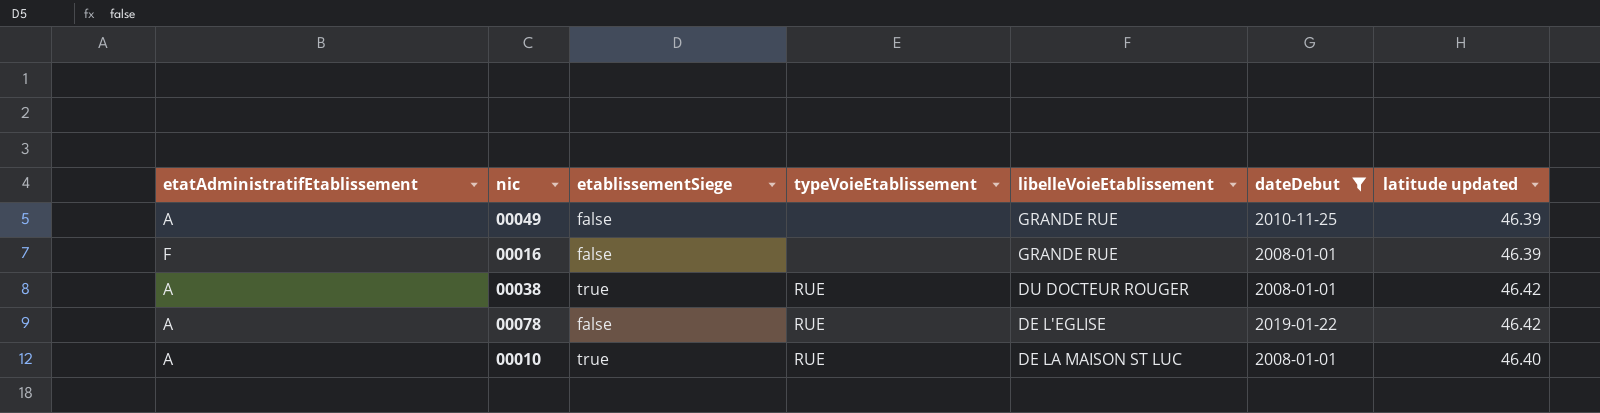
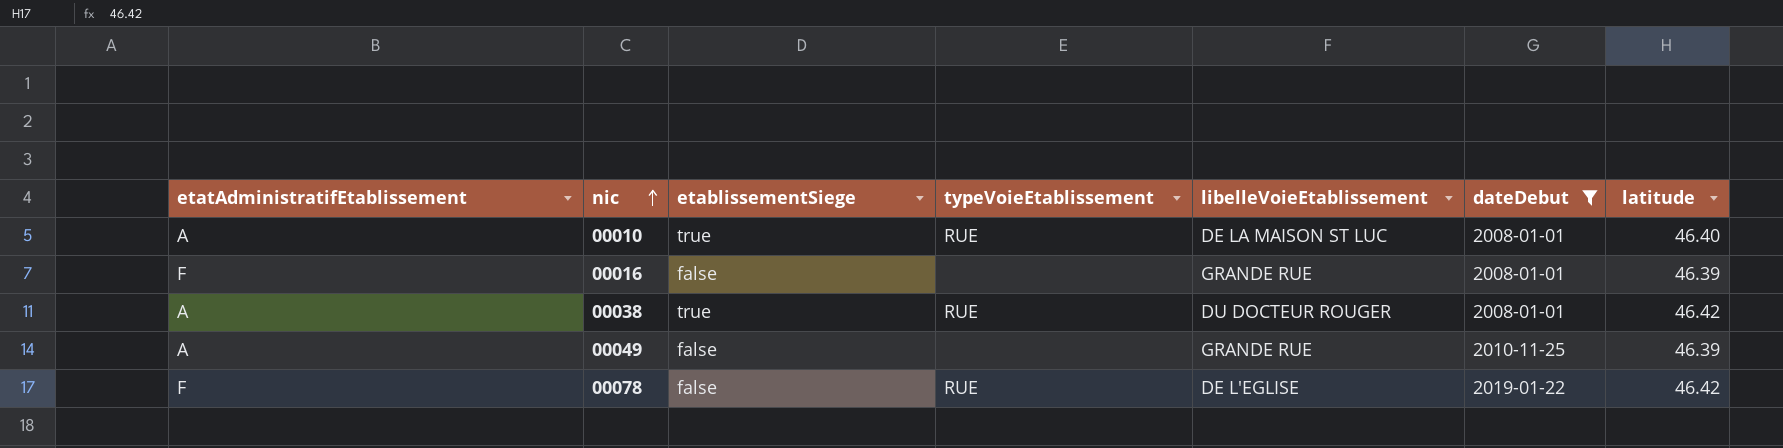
row order: none -> nic ascending
column name: latitude updated -> latitude
00078 | etatAdministratifEtablissement: A -> F

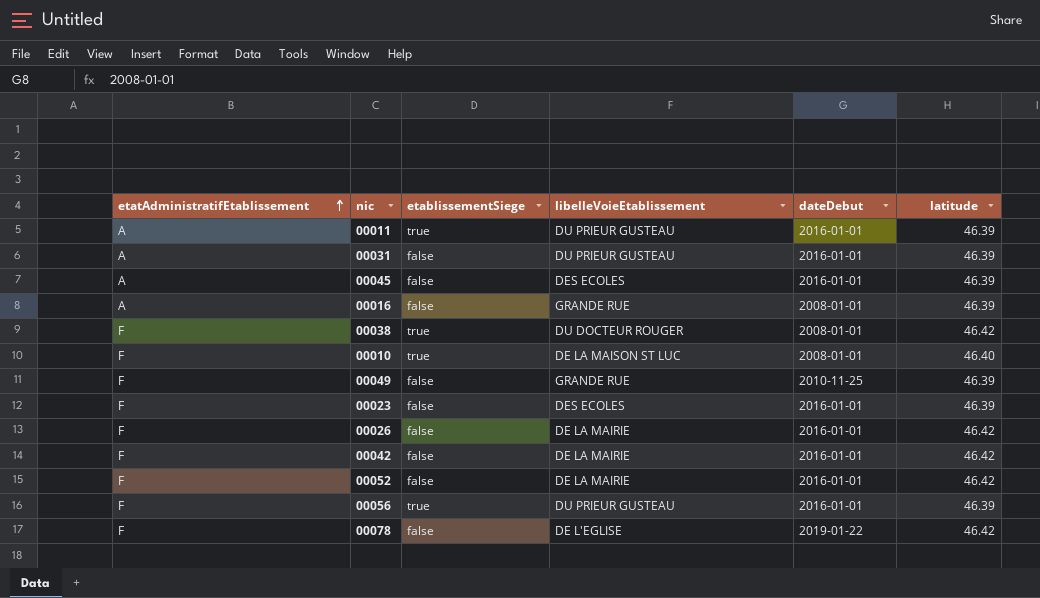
filter: dateDebut != 2016-01-01 -> none
row order: nic ascending -> etatAdministratifEtablissement ascending
column typeVoieEtablissement | position: 4 -> none
00016 | etatAdministratifEtablissement: F -> A
00038 | etatAdministratifEtablissement: A -> F
00010 | etatAdministratifEtablissement: A -> F
00049 | etatAdministratifEtablissement: A -> F

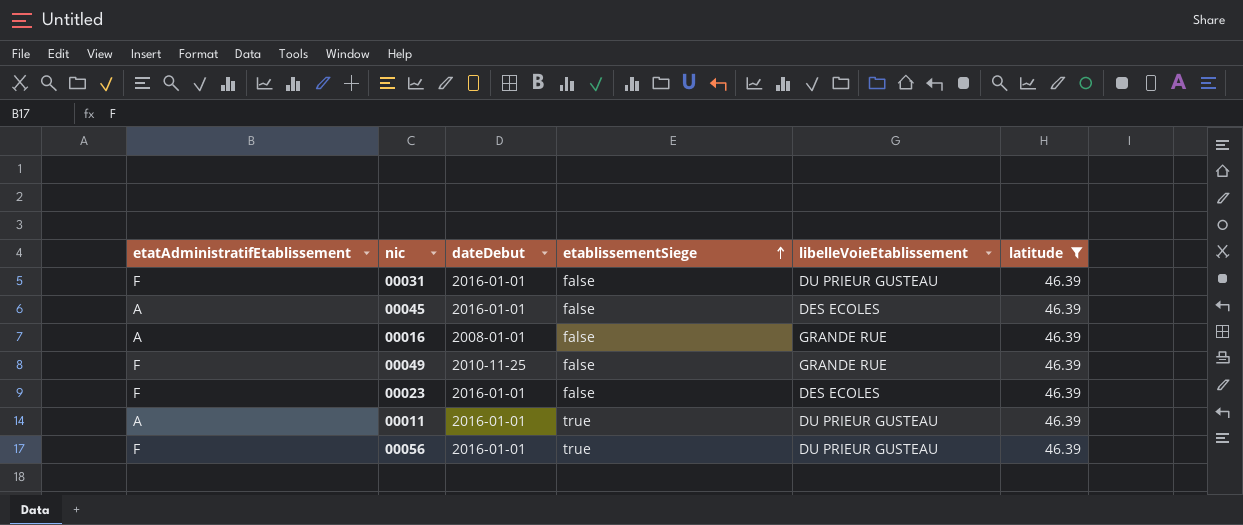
filter: none -> latitude = 46.39
row order: etatAdministratifEtablissement ascending -> etablissementSiege ascending
column dateDebut | position: 5 -> 3
00031 | etatAdministratifEtablissement: A -> F

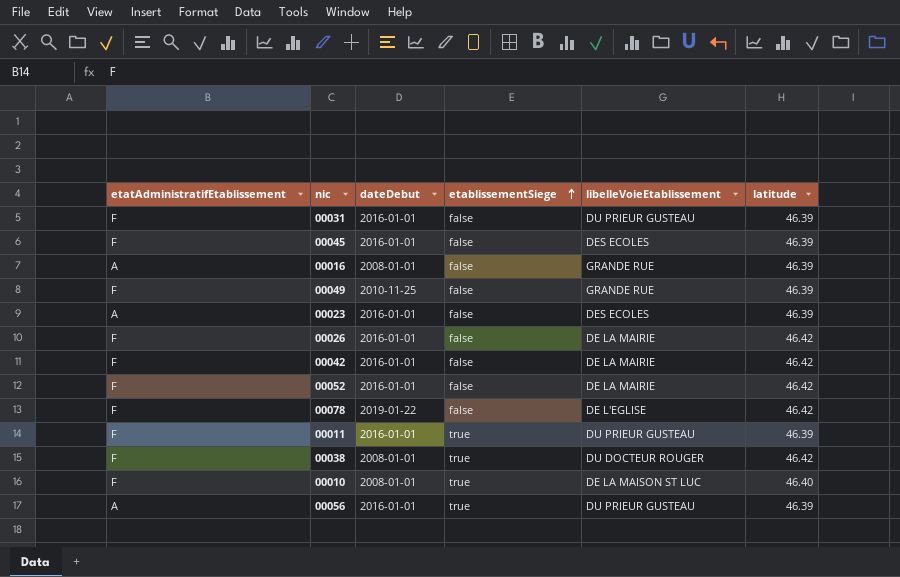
filter: latitude = 46.39 -> none
00045 | etatAdministratifEtablissement: A -> F
00023 | etatAdministratifEtablissement: F -> A
00011 | etatAdministratifEtablissement: A -> F
00056 | etatAdministratifEtablissement: F -> A

